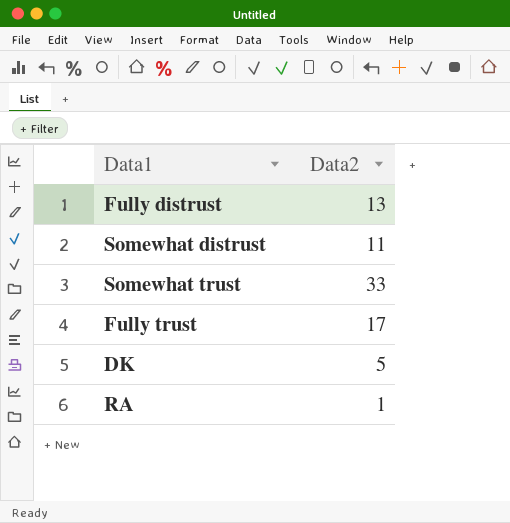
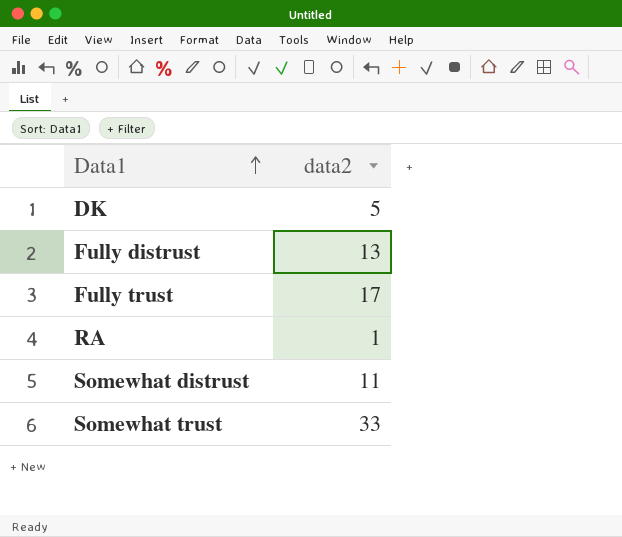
row order: none -> Data1 ascending
column name: Data2 -> data2

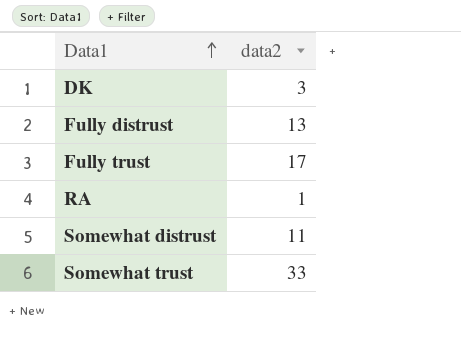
DK | data2: 5 -> 3

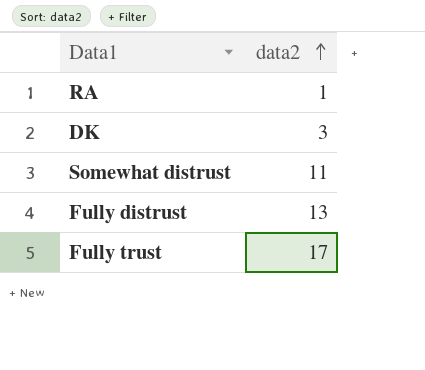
row order: Data1 ascending -> data2 ascending
row Somewhat trust: 33 -> none

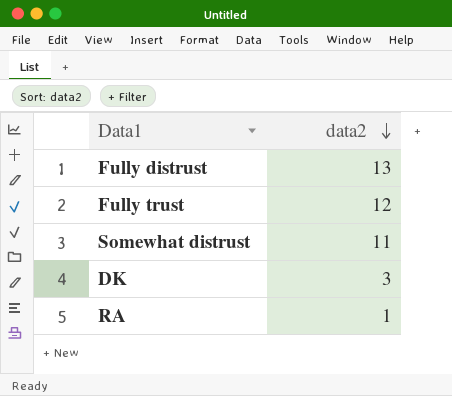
row order: data2 ascending -> data2 descending
Fully trust | data2: 17 -> 12

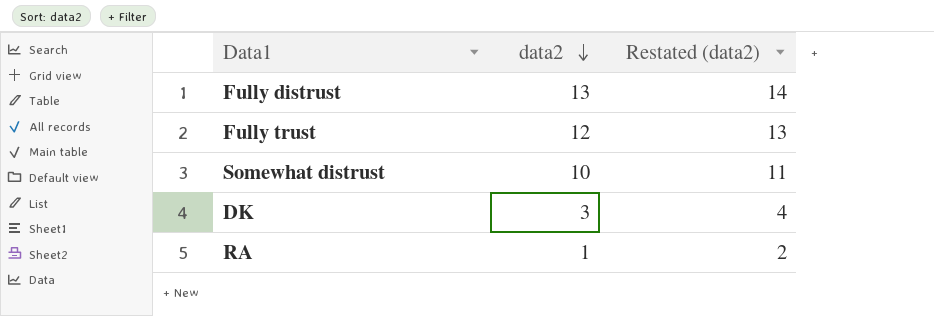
column Restated (data2) | formula: none -> [data2] + 1
Somewhat distrust | data2: 11 -> 10

